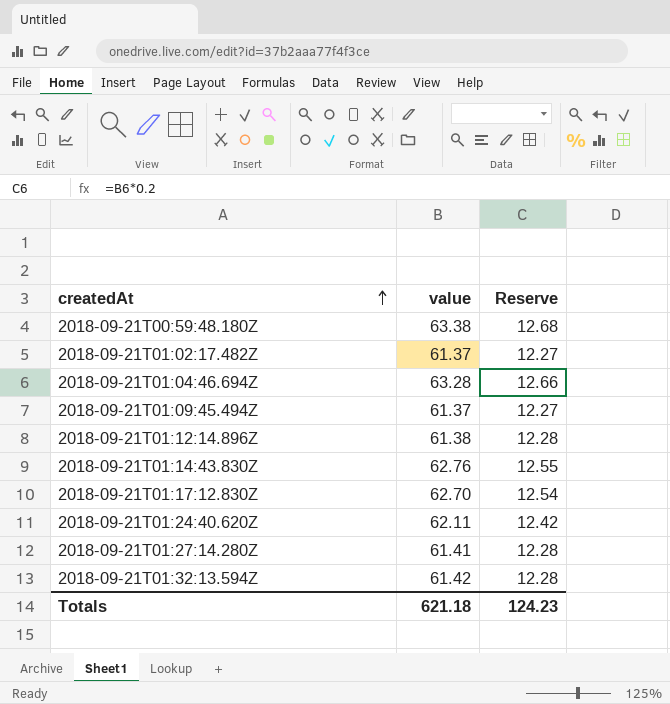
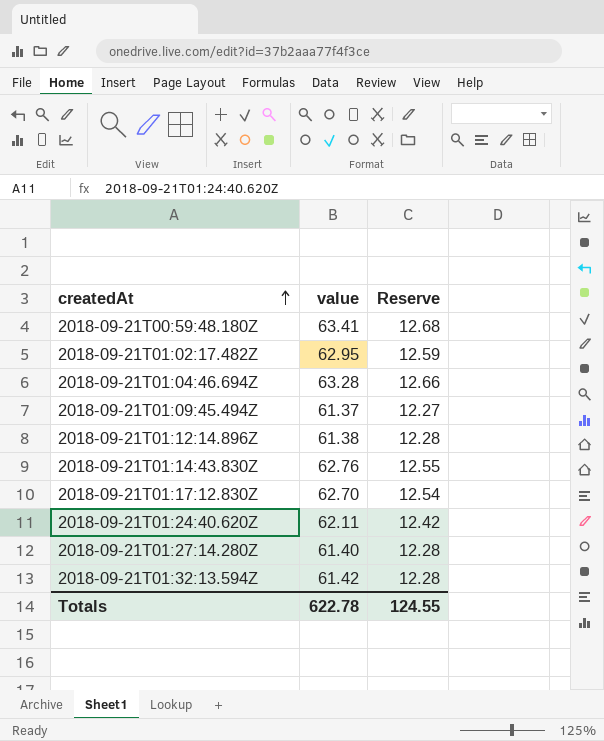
2018-09-21T00:59:48.180Z | value: 63.38 -> 63.41
2018-09-21T01:02:17.482Z | value: 61.37 -> 62.95
2018-09-21T01:02:17.482Z | Reserve: 12.27 -> 12.59
2018-09-21T01:27:14.280Z | value: 61.41 -> 61.40
Totals | value: 621.18 -> 622.78
Totals | Reserve: 124.23 -> 124.55

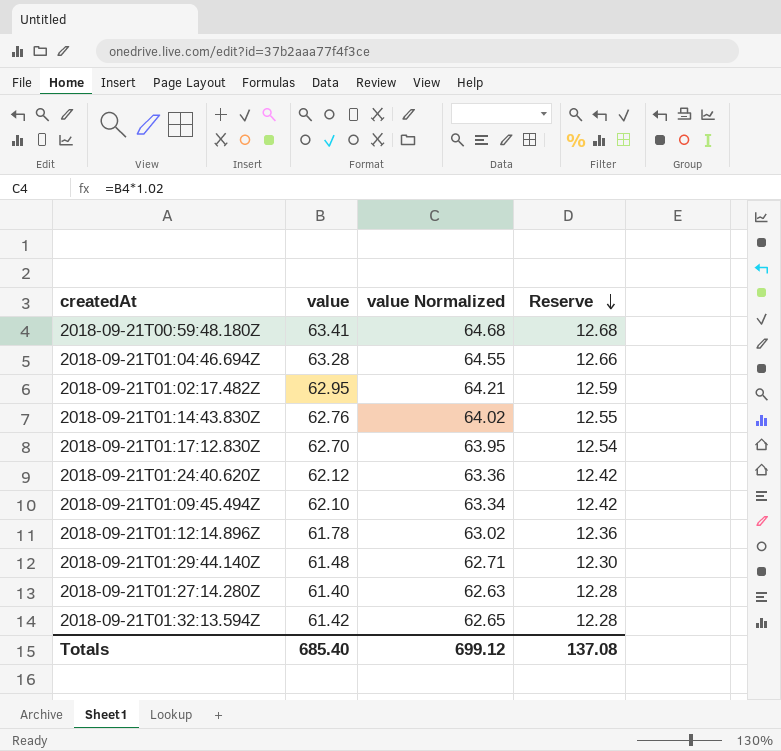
row order: createdAt ascending -> Reserve descending
column value Normalized | formula: none -> [value] * 1.02
2018-09-21T01:24:40.620Z | value: 62.11 -> 62.12
2018-09-21T01:09:45.494Z | value: 61.37 -> 62.10
2018-09-21T01:09:45.494Z | Reserve: 12.27 -> 12.42
2018-09-21T01:12:14.896Z | value: 61.38 -> 61.78
2018-09-21T01:12:14.896Z | Reserve: 12.28 -> 12.36
row 2018-09-21T01:29:44.140Z: none -> 61.48 | 62.71 | 12.30
Totals | value: 622.78 -> 685.40
Totals | Reserve: 124.55 -> 137.08

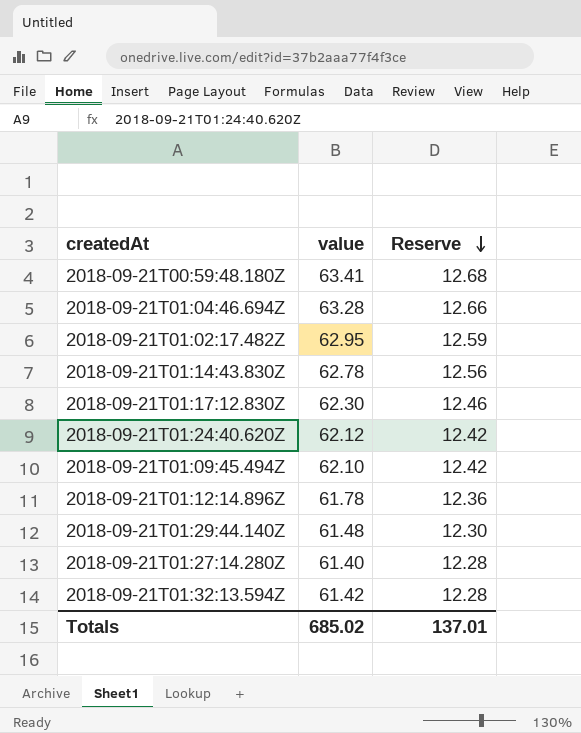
column value Normalized | formula: [value] * 1.02 -> none
2018-09-21T01:14:43.830Z | value: 62.76 -> 62.78
2018-09-21T01:14:43.830Z | Reserve: 12.55 -> 12.56
2018-09-21T01:17:12.830Z | value: 62.70 -> 62.30
2018-09-21T01:17:12.830Z | Reserve: 12.54 -> 12.46
Totals | value: 685.40 -> 685.02
Totals | Reserve: 137.08 -> 137.01

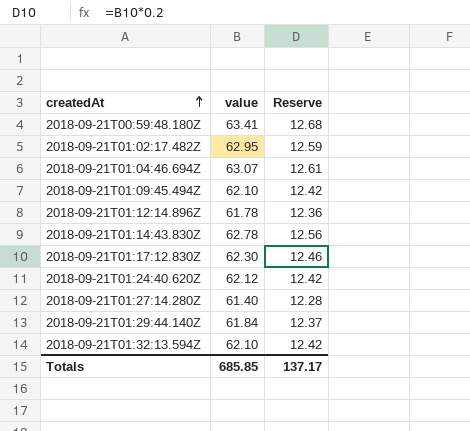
row order: Reserve descending -> createdAt ascending
2018-09-21T01:04:46.694Z | value: 63.28 -> 63.07
2018-09-21T01:04:46.694Z | Reserve: 12.66 -> 12.61
2018-09-21T01:29:44.140Z | value: 61.48 -> 61.84
2018-09-21T01:29:44.140Z | Reserve: 12.30 -> 12.37
2018-09-21T01:32:13.594Z | value: 61.42 -> 62.10
2018-09-21T01:32:13.594Z | Reserve: 12.28 -> 12.42
Totals | value: 685.02 -> 685.85
Totals | Reserve: 137.01 -> 137.17

